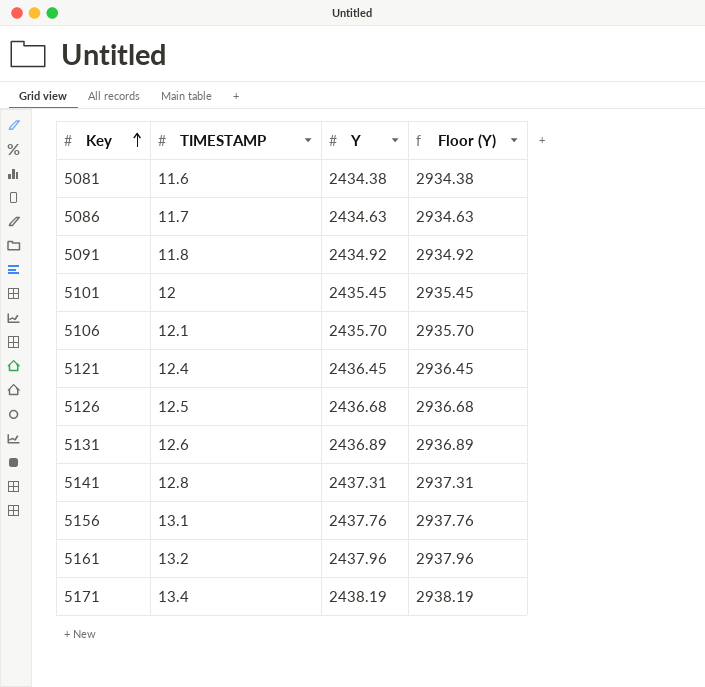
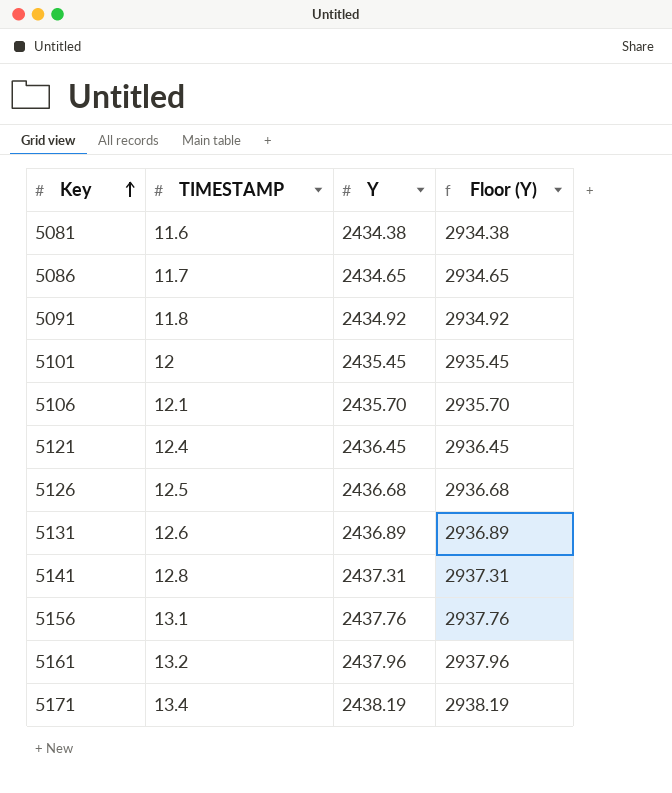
5086 | Y: 2434.63 -> 2434.65
5086 | Floor (Y): 2934.63 -> 2934.65

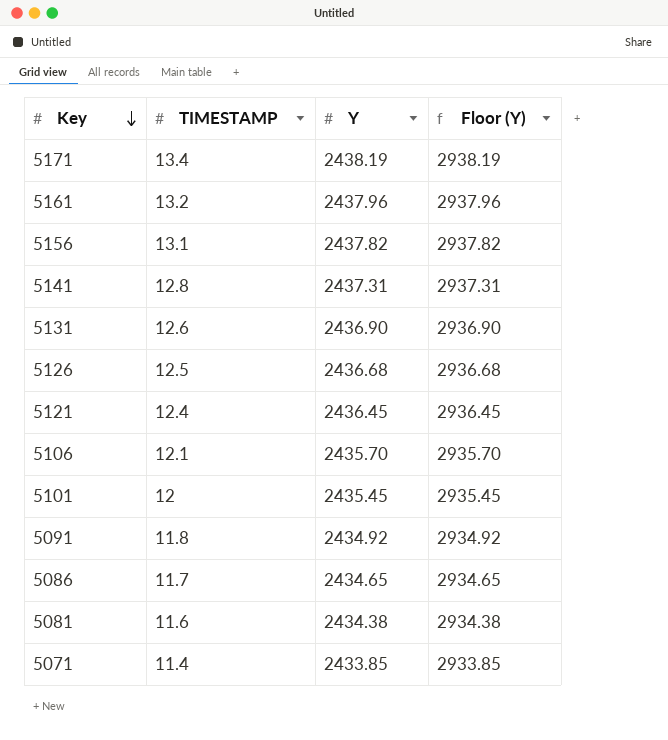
row order: Key ascending -> Key descending
5156 | Y: 2437.76 -> 2437.82
5156 | Floor (Y): 2937.76 -> 2937.82
5131 | Y: 2436.89 -> 2436.90
5131 | Floor (Y): 2936.89 -> 2936.90
row 5071: none -> 11.4 | 2433.85 | 2933.85

